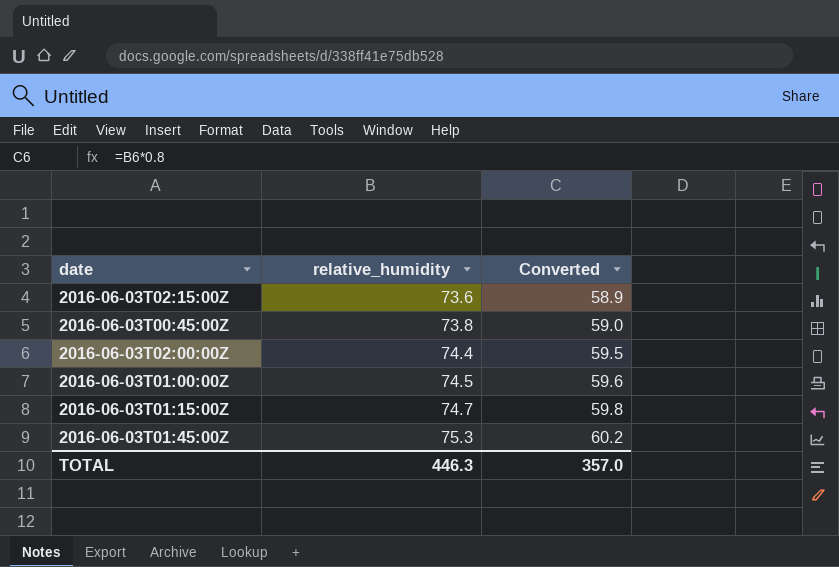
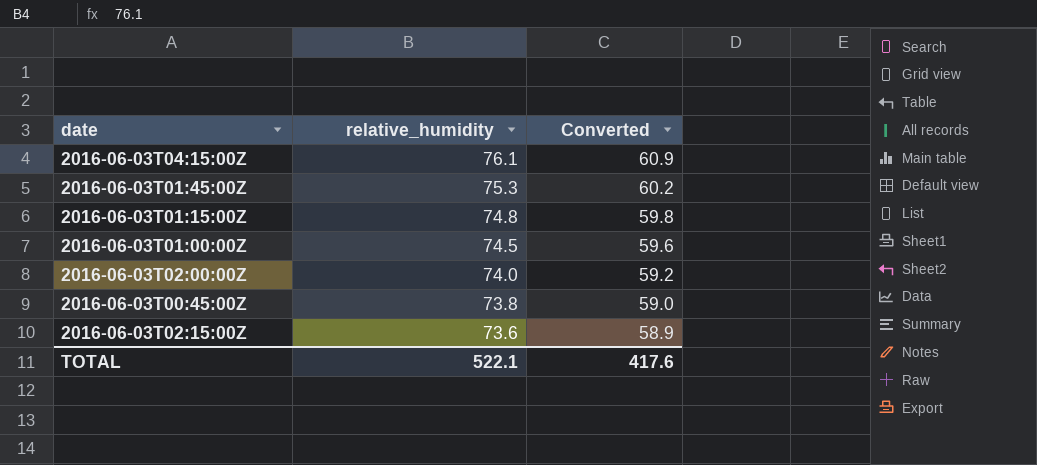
row order: relative_humidity ascending -> relative_humidity descending
row 2016-06-03T04:15:00Z: none -> 76.1 | 60.9
2016-06-03T01:15:00Z | relative_humidity: 74.7 -> 74.8
2016-06-03T02:00:00Z | relative_humidity: 74.4 -> 74.0
2016-06-03T02:00:00Z | Converted: 59.5 -> 59.2
TOTAL | relative_humidity: 446.3 -> 522.1
TOTAL | Converted: 357.0 -> 417.6

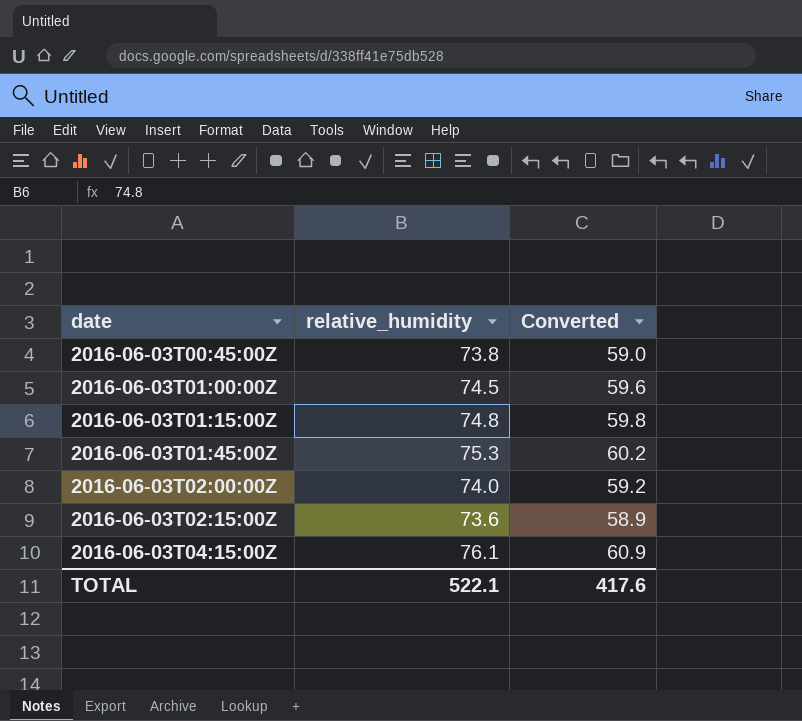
row order: relative_humidity descending -> date ascending

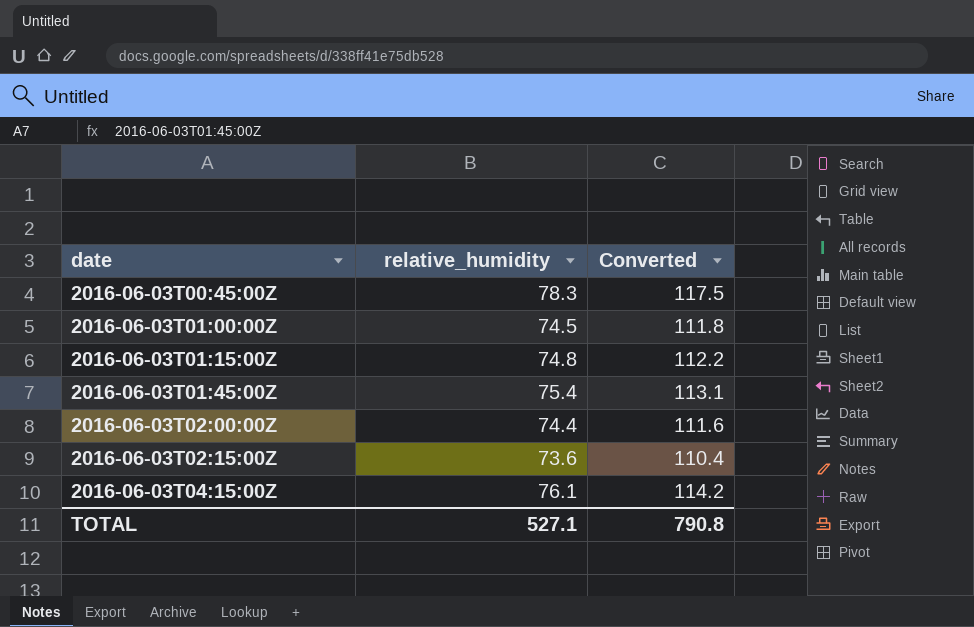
column Converted | formula: [relative_humidity] * 0.8 -> [relative_humidity] * 1.5
2016-06-03T00:45:00Z | relative_humidity: 73.8 -> 78.3
2016-06-03T01:45:00Z | relative_humidity: 75.3 -> 75.4
2016-06-03T02:00:00Z | relative_humidity: 74.0 -> 74.4
TOTAL | relative_humidity: 522.1 -> 527.1
TOTAL | Converted: 417.6 -> 790.8

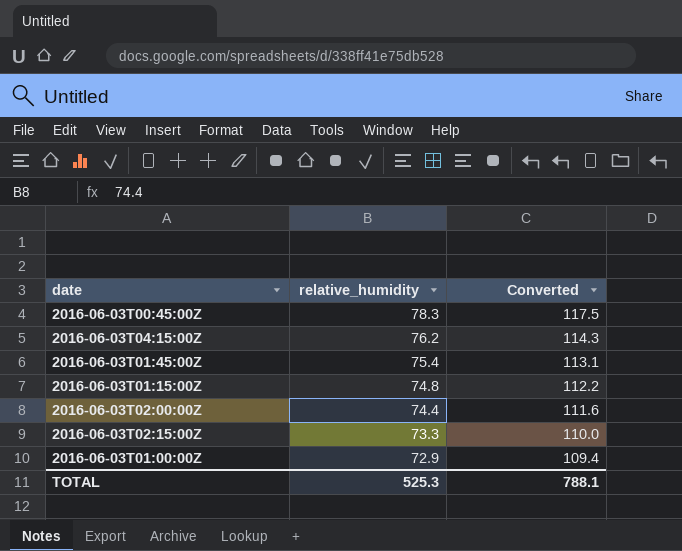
row order: date ascending -> relative_humidity descending
2016-06-03T04:15:00Z | relative_humidity: 76.1 -> 76.2
2016-06-03T04:15:00Z | Converted: 114.2 -> 114.3
2016-06-03T02:15:00Z | relative_humidity: 73.6 -> 73.3
2016-06-03T02:15:00Z | Converted: 110.4 -> 110.0
2016-06-03T01:00:00Z | relative_humidity: 74.5 -> 72.9
2016-06-03T01:00:00Z | Converted: 111.8 -> 109.4
TOTAL | relative_humidity: 527.1 -> 525.3
TOTAL | Converted: 790.8 -> 788.1

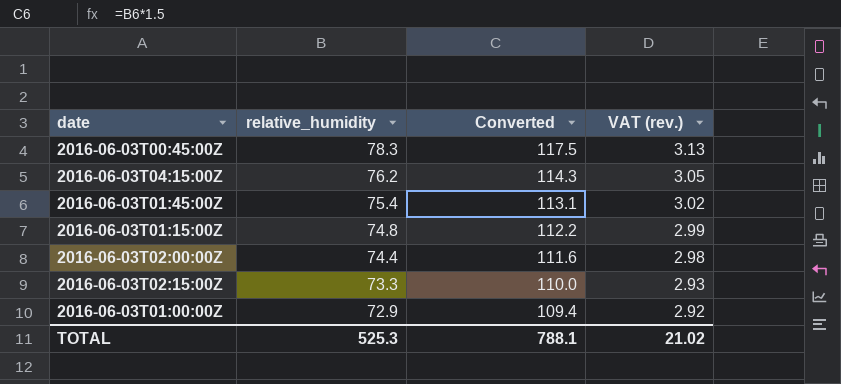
column VAT (rev.) | formula: none -> [relative_humidity] * 0.04

